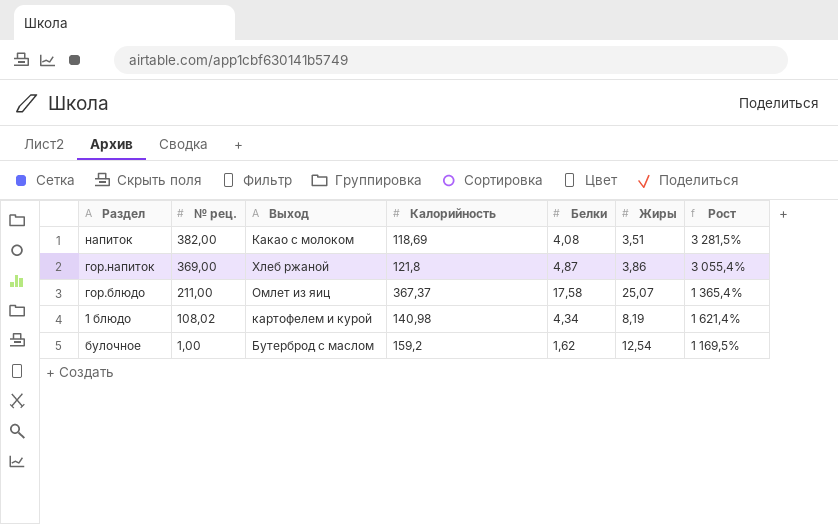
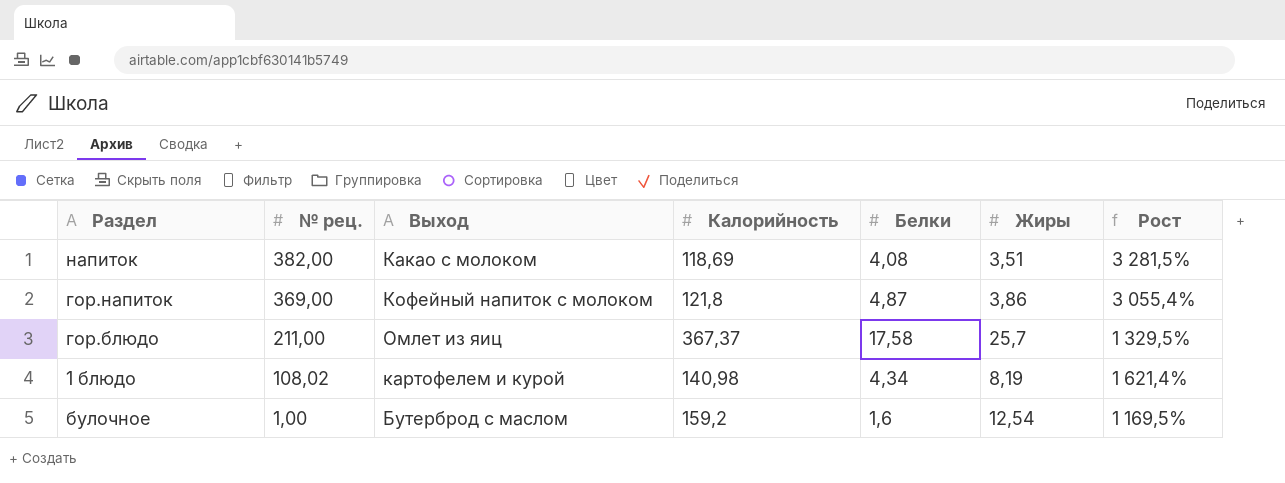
гор.напиток | Выход: Хлеб ржаной -> Кофейный напиток с молоком
гор.блюдо | Жиры: 25,07 -> 25,7
гор.блюдо | Рост: 1 365,4% -> 1 329,5%
булочное | Белки: 1,62 -> 1,6

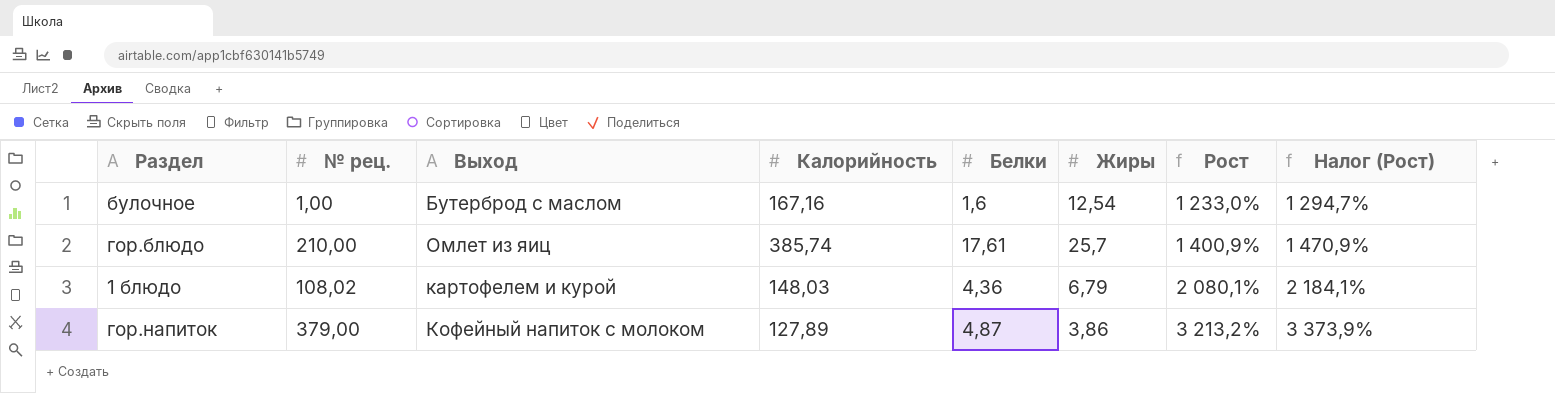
row order: № рец. descending -> Рост ascending
column Налог (Рост) | formula: none -> [Рост] * 1,05
row напиток: 382,00 | Какао с молоком | 118,69 | 4,08 | 3,51 | 3 281,5% -> none
булочное | Калорийность: 159,2 -> 167,16
булочное | Рост: 1 169,5% -> 1 233,0%
гор.блюдо | № рец.: 211,00 -> 210,00
гор.блюдо | Калорийность: 367,37 -> 385,74
гор.блюдо | Белки: 17,58 -> 17,61
гор.блюдо | Рост: 1 329,5% -> 1 400,9%
1 блюдо | Калорийность: 140,98 -> 148,03
1 блюдо | Белки: 4,34 -> 4,36
1 блюдо | Жиры: 8,19 -> 6,79
1 блюдо | Рост: 1 621,4% -> 2 080,1%
гор.напиток | № рец.: 369,00 -> 379,00
гор.напиток | Калорийность: 121,8 -> 127,89
гор.напиток | Рост: 3 055,4% -> 3 213,2%

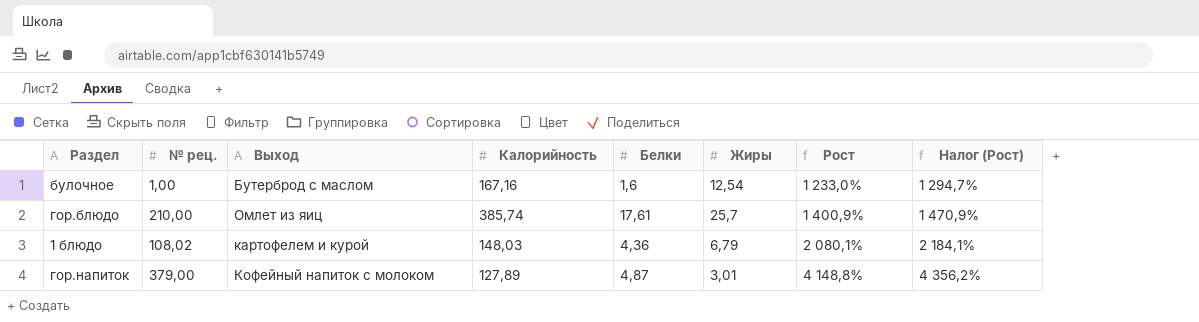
гор.напиток | Жиры: 3,86 -> 3,01
гор.напиток | Рост: 3 213,2% -> 4 148,8%
гор.напиток | Налог (Рост): 3 373,9% -> 4 356,2%

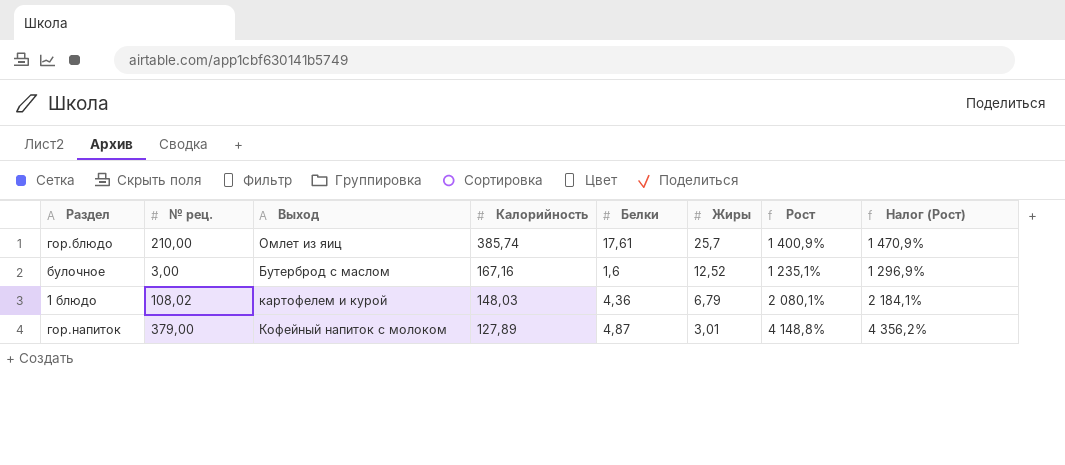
row order: Рост ascending -> Калорийность descending
булочное | № рец.: 1,00 -> 3,00
булочное | Жиры: 12,54 -> 12,52
булочное | Рост: 1 233,0% -> 1 235,1%
булочное | Налог (Рост): 1 294,7% -> 1 296,9%

